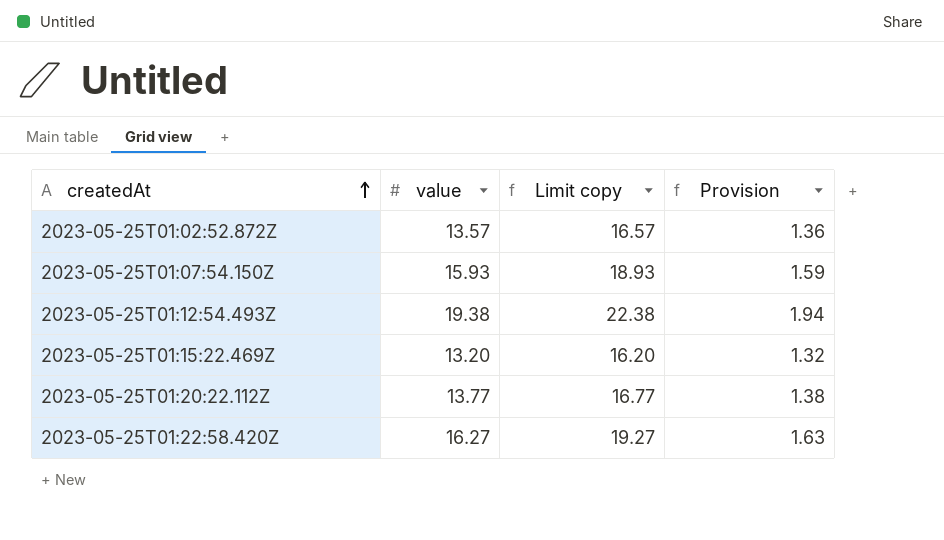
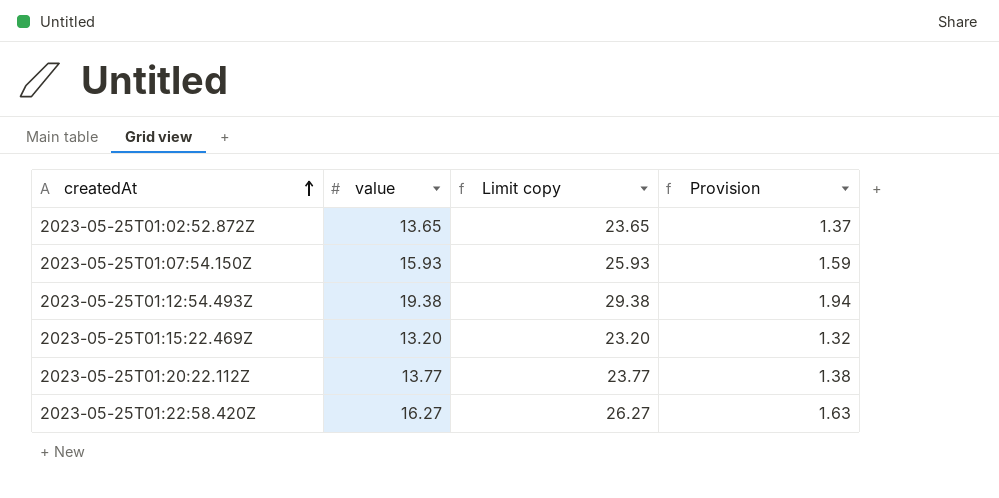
column Limit copy | formula: [value] + 3 -> [value] + 10
2023-05-25T01:02:52.872Z | value: 13.57 -> 13.65
2023-05-25T01:02:52.872Z | Provision: 1.36 -> 1.37

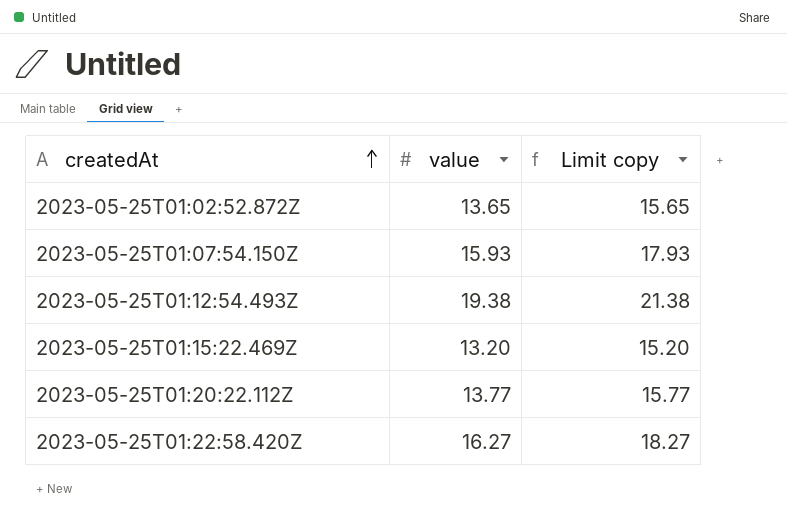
column Provision | formula: [value] * 0.1 -> none
column Limit copy | formula: [value] + 10 -> [value] + 2

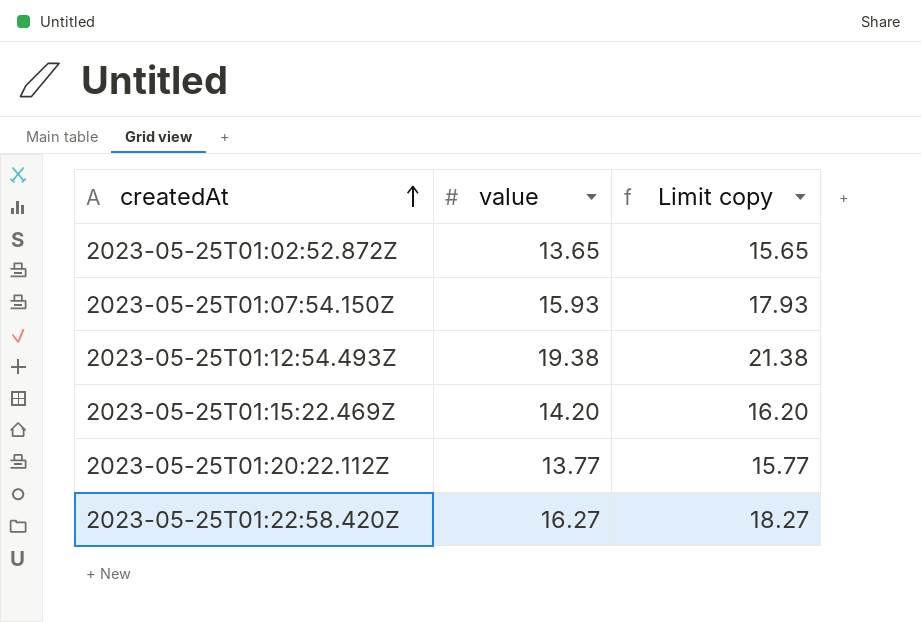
2023-05-25T01:15:22.469Z | value: 13.20 -> 14.20
2023-05-25T01:15:22.469Z | Limit copy: 15.20 -> 16.20

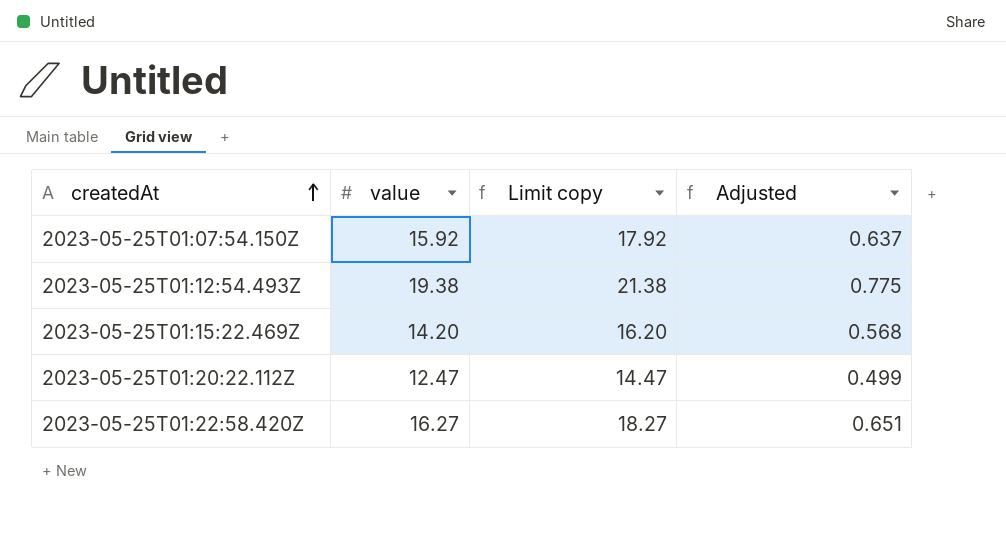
column Adjusted | formula: none -> [value] * 0.04
row 2023-05-25T01:02:52.872Z: 13.65 | 15.65 -> none
2023-05-25T01:07:54.150Z | value: 15.93 -> 15.92
2023-05-25T01:07:54.150Z | Limit copy: 17.93 -> 17.92
2023-05-25T01:20:22.112Z | value: 13.77 -> 12.47
2023-05-25T01:20:22.112Z | Limit copy: 15.77 -> 14.47

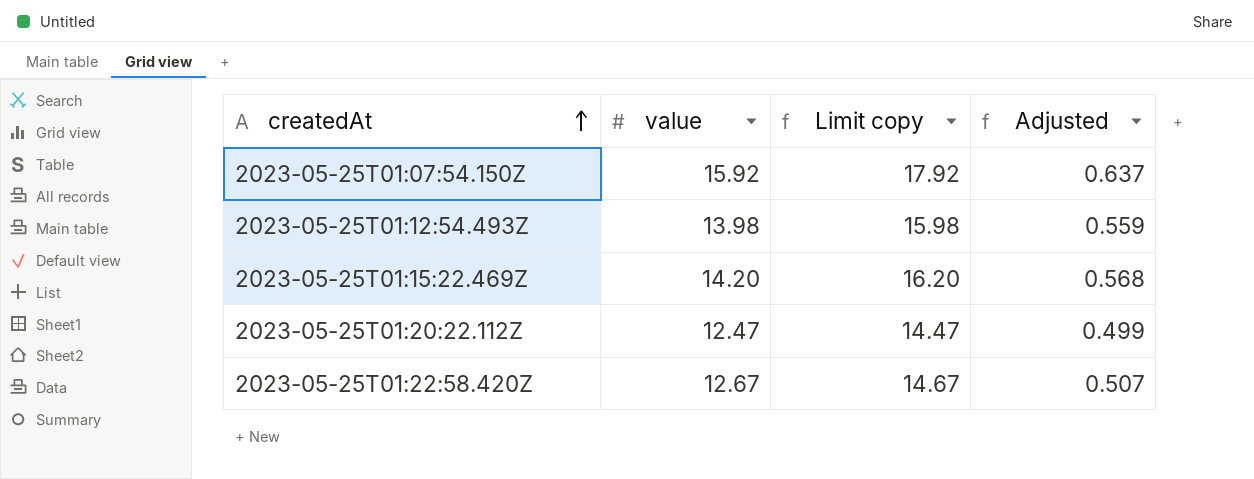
2023-05-25T01:12:54.493Z | value: 19.38 -> 13.98
2023-05-25T01:12:54.493Z | Limit copy: 21.38 -> 15.98
2023-05-25T01:12:54.493Z | Adjusted: 0.775 -> 0.559
2023-05-25T01:22:58.420Z | value: 16.27 -> 12.67
2023-05-25T01:22:58.420Z | Limit copy: 18.27 -> 14.67
2023-05-25T01:22:58.420Z | Adjusted: 0.651 -> 0.507

